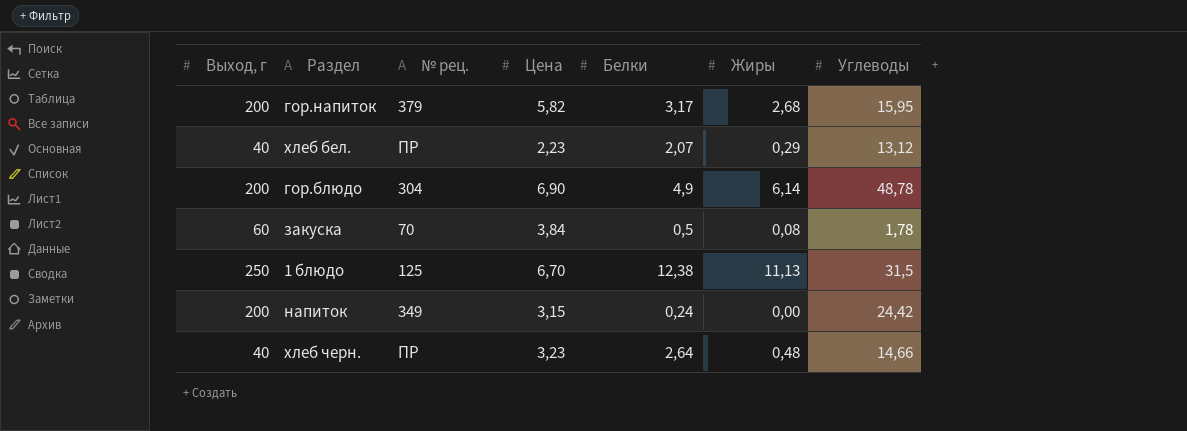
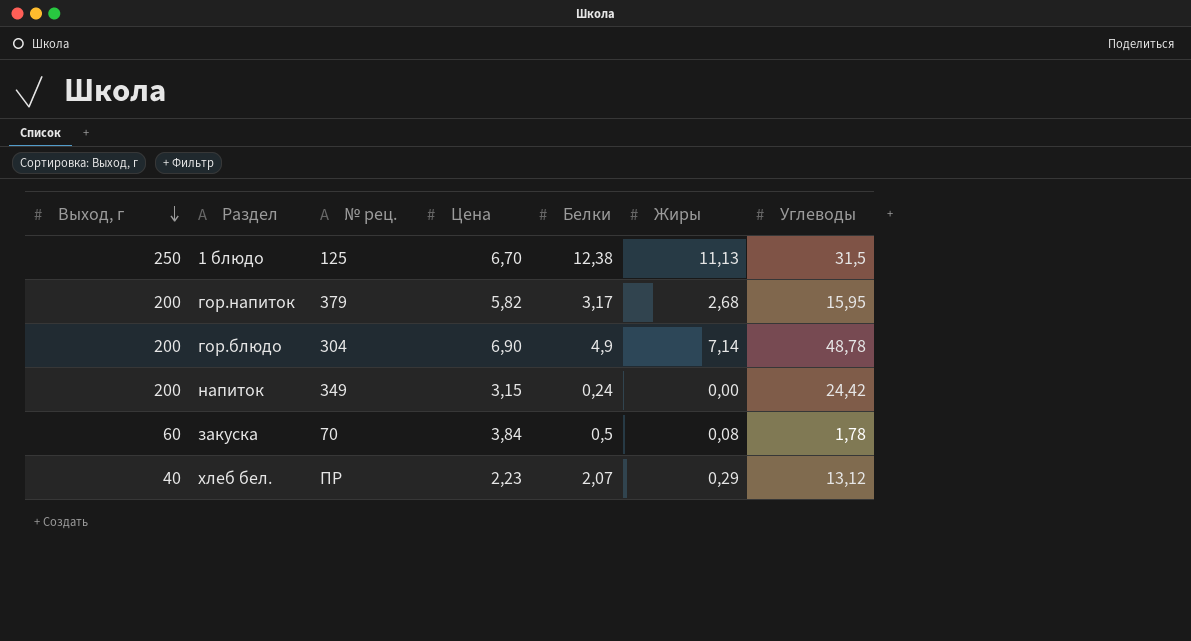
row order: none -> Выход, г descending
row хлеб черн.: 40 | ПР | 3,23 | 2,64 | 0,48 | 14,66 -> none
гор.блюдо | Жиры: 6,14 -> 7,14

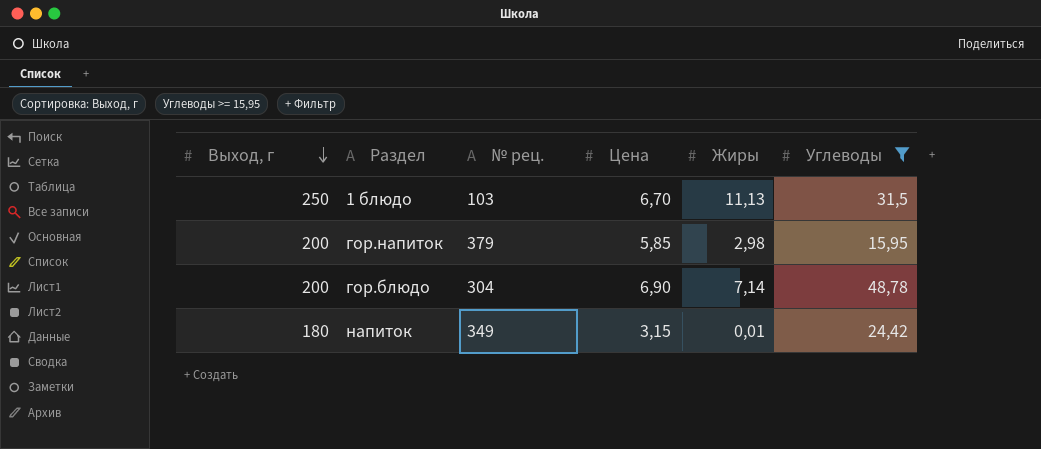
filter: none -> Углеводы >= 15,95
column Белки | position: 5 -> none
1 блюдо | № рец.: 125 -> 103
гор.напиток | Цена: 5,82 -> 5,85
гор.напиток | Жиры: 2,68 -> 2,98
напиток | Выход, г: 200 -> 180
напиток | Жиры: 0,00 -> 0,01

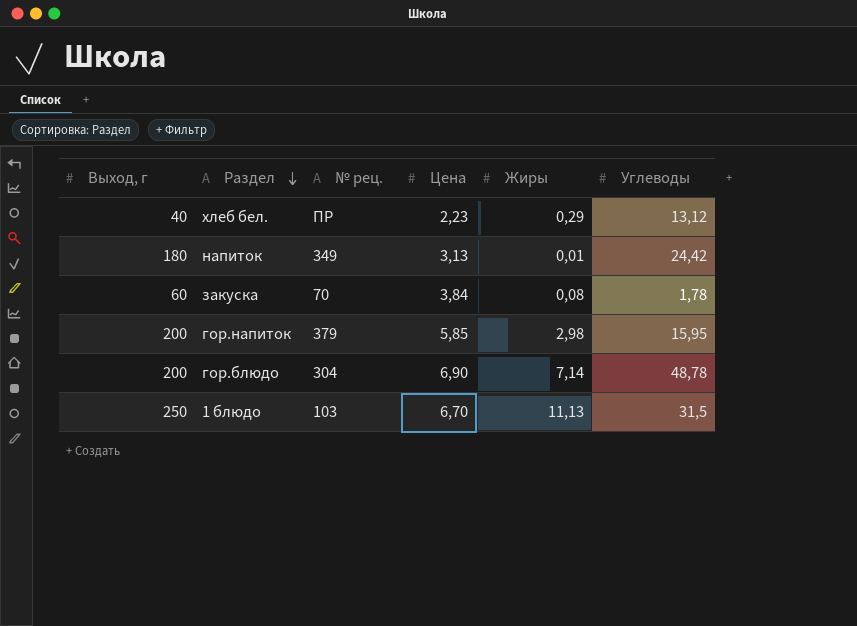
filter: Углеводы >= 15,95 -> none
row order: Выход, г descending -> Раздел descending
напиток | Цена: 3,15 -> 3,13

